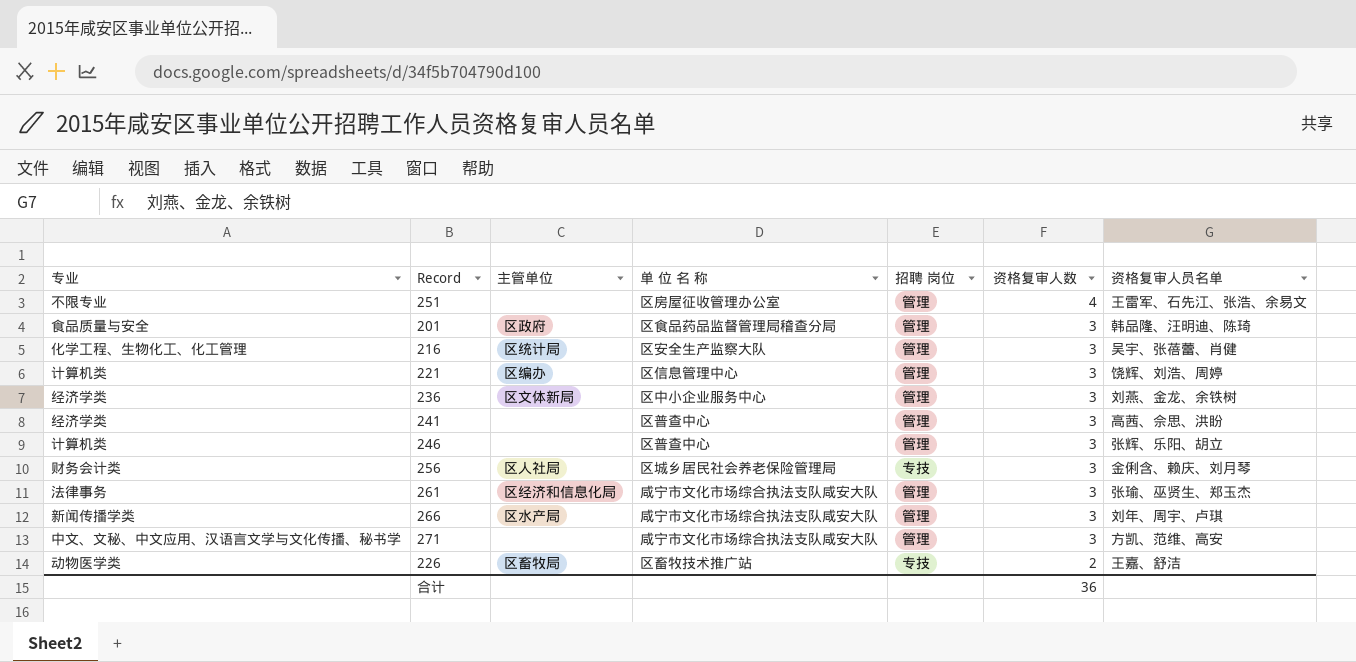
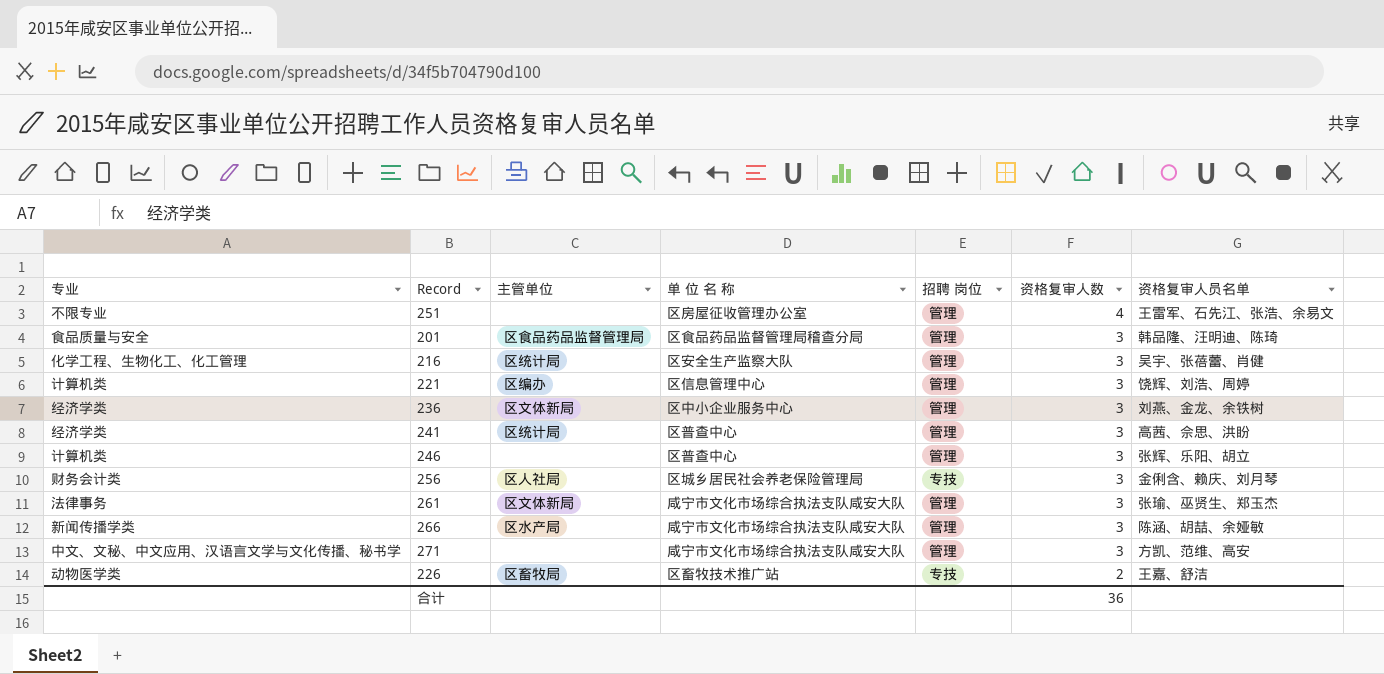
201 | 主管单位: 区政府 -> 区食品药品监督管理局
241 | 主管单位: none -> 区统计局
261 | 主管单位: 区经济和信息化局 -> 区文体新局
266 | 资格复审人员名单: 刘年、周宇、卢琪 -> 陈涵、胡喆、余娅敏

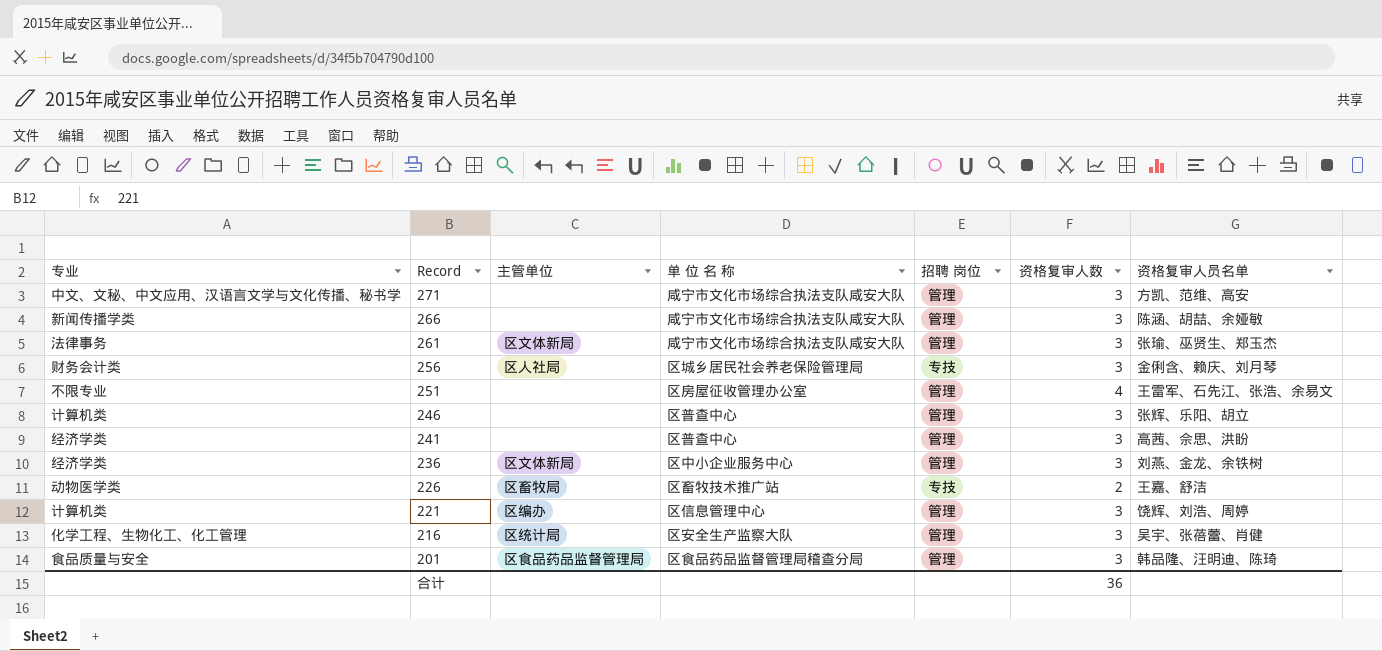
row order: 资格复审人数 descending -> Record descending
266 | 主管单位: 区水产局 -> none
241 | 主管单位: 区统计局 -> none

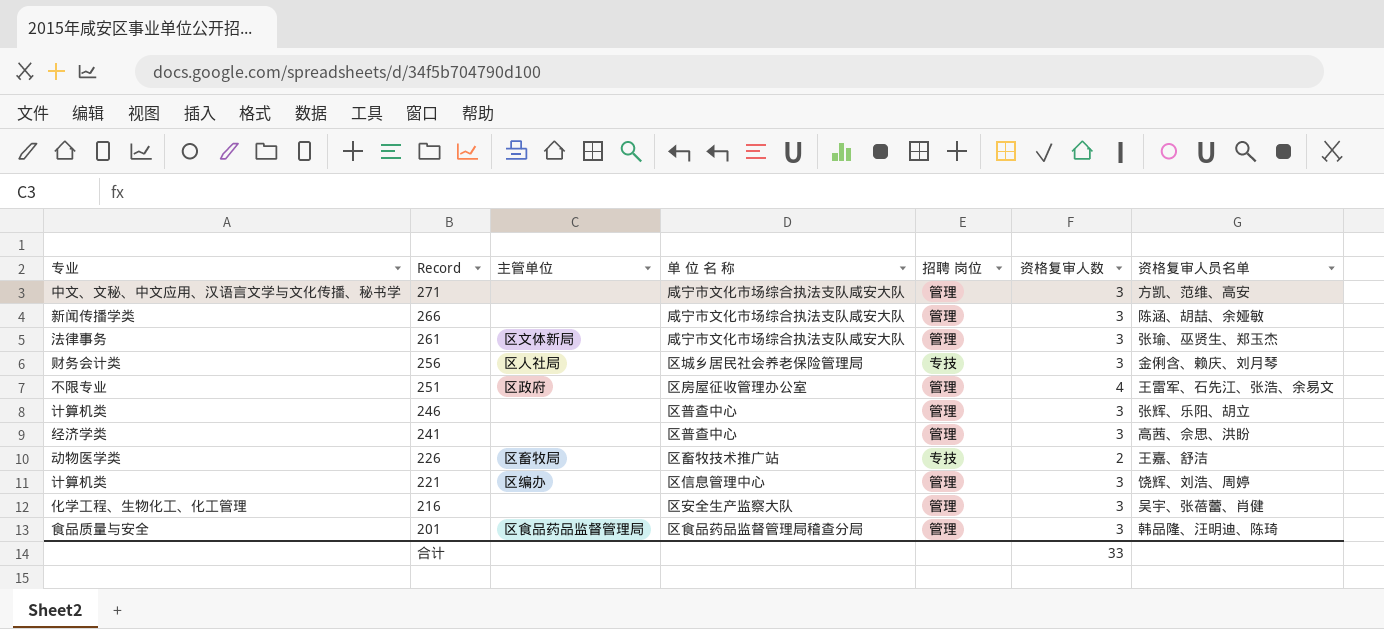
row 236: 经济学类 | 区文体新局 | 区中小企业服务中心 | 管理 | 3 | 刘燕、金龙、余铁树 -> none
251 | 主管单位: none -> 区政府
216 | 主管单位: 区统计局 -> none
合计 | 资格复审人数: 36 -> 33

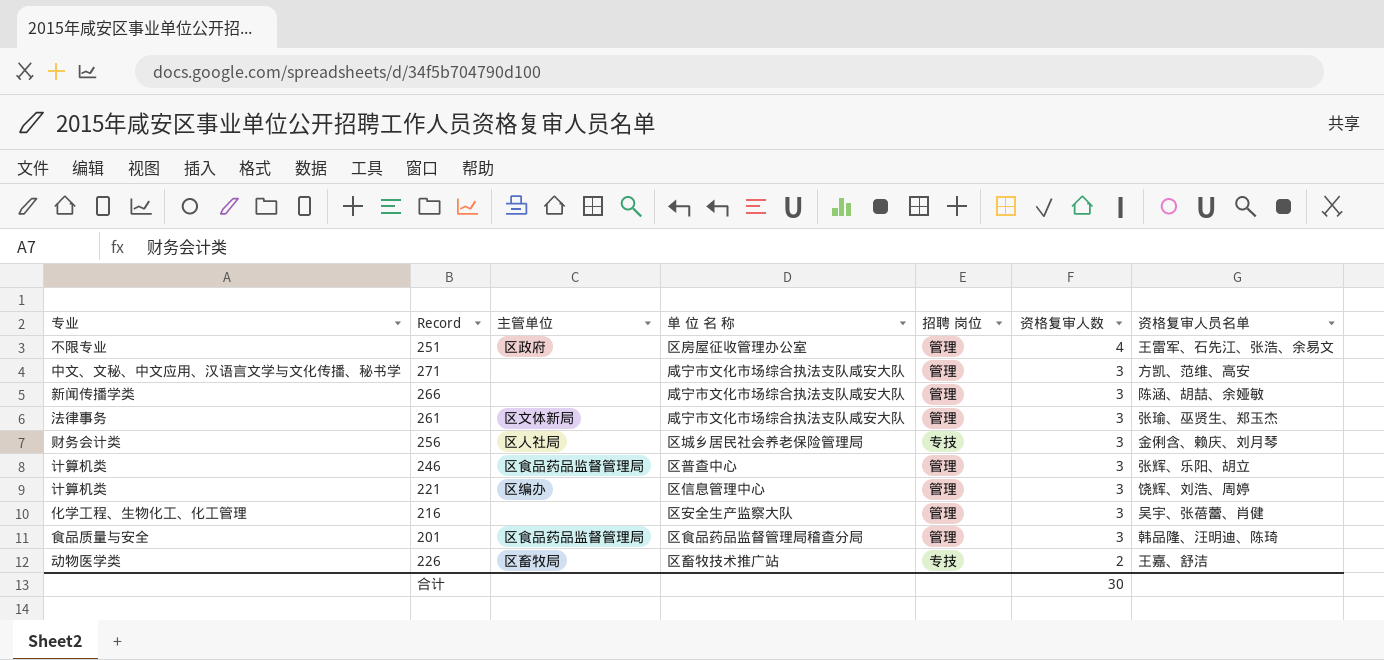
row order: Record descending -> 资格复审人数 descending
row 241: 经济学类 | none | 区普查中心 | 管理 | 3 | 高茜、佘思、洪盼 -> none
246 | 主管单位: none -> 区食品药品监督管理局
合计 | 资格复审人数: 33 -> 30

